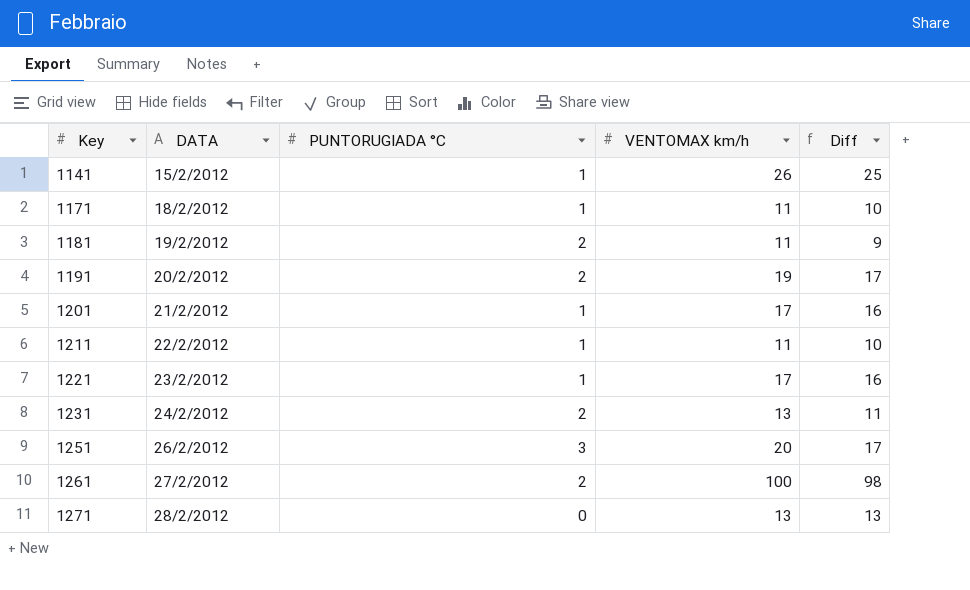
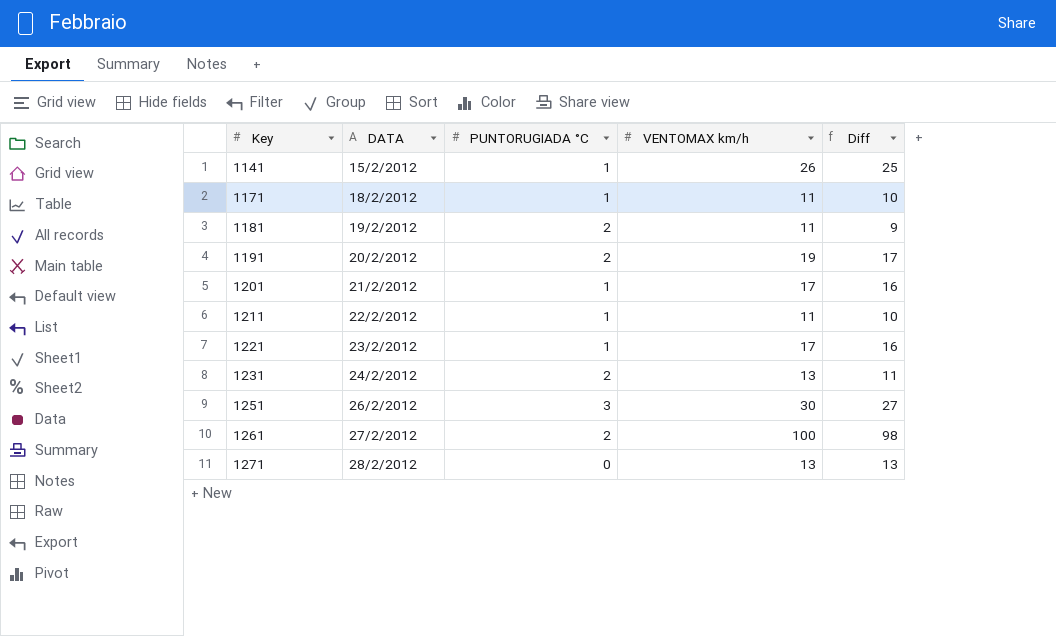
1251 | VENTOMAX km/h: 20 -> 30
1251 | Diff: 17 -> 27

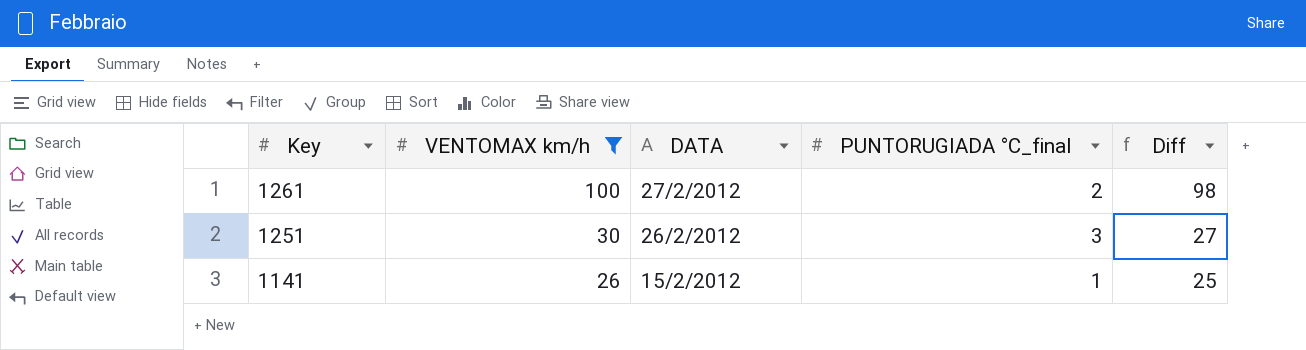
filter: none -> VENTOMAX km/h >= 26
row order: Key ascending -> Key descending
column VENTOMAX km/h | position: 4 -> 2
column name: PUNTORUGIADA °C -> PUNTORUGIADA °C_final

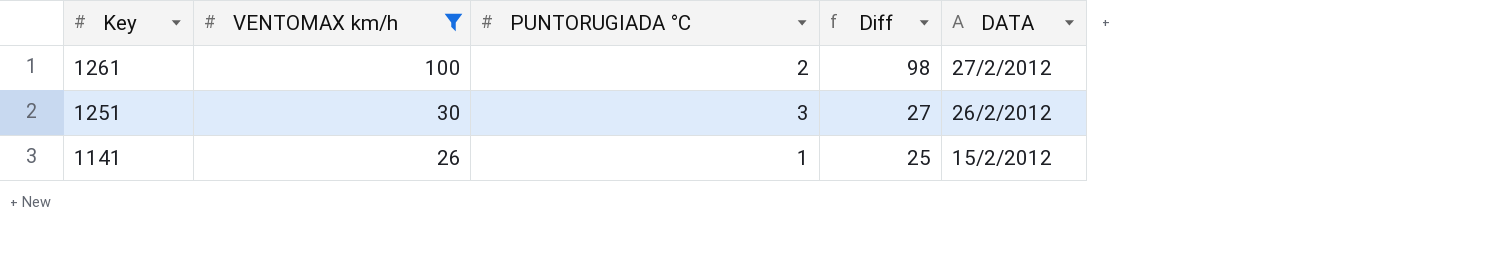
column name: PUNTORUGIADA °C_final -> PUNTORUGIADA °C
column DATA | position: 3 -> 5

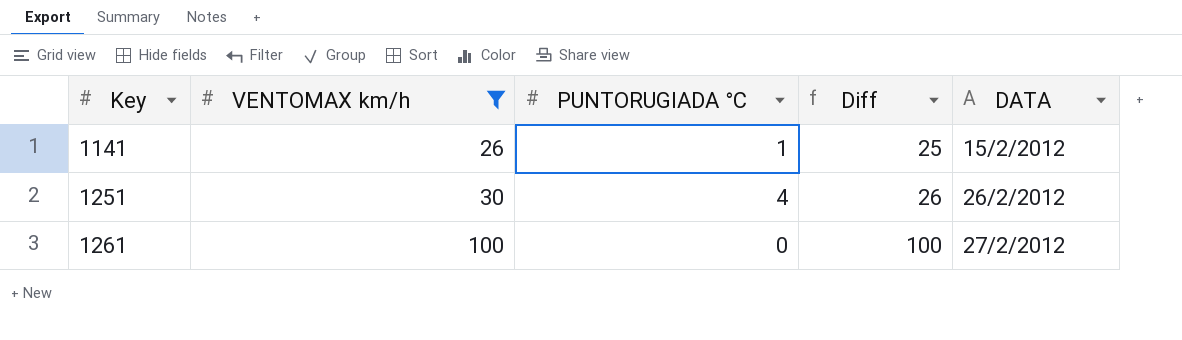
row order: Key descending -> Key ascending
1251 | PUNTORUGIADA °C: 3 -> 4
1251 | Diff: 27 -> 26
1261 | PUNTORUGIADA °C: 2 -> 0
1261 | Diff: 98 -> 100

